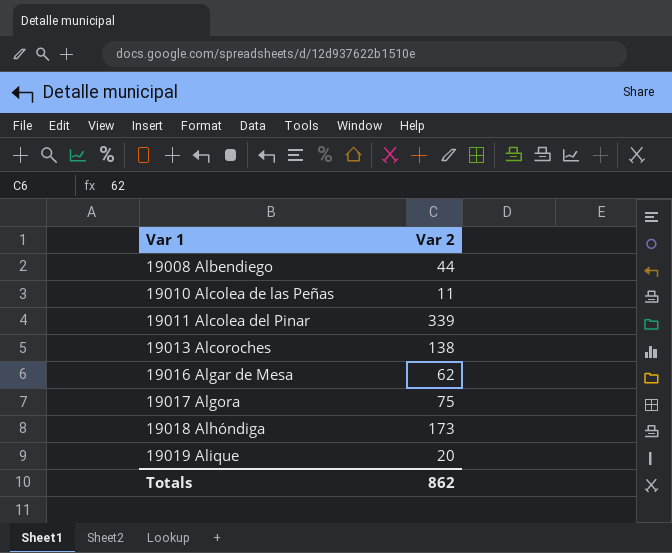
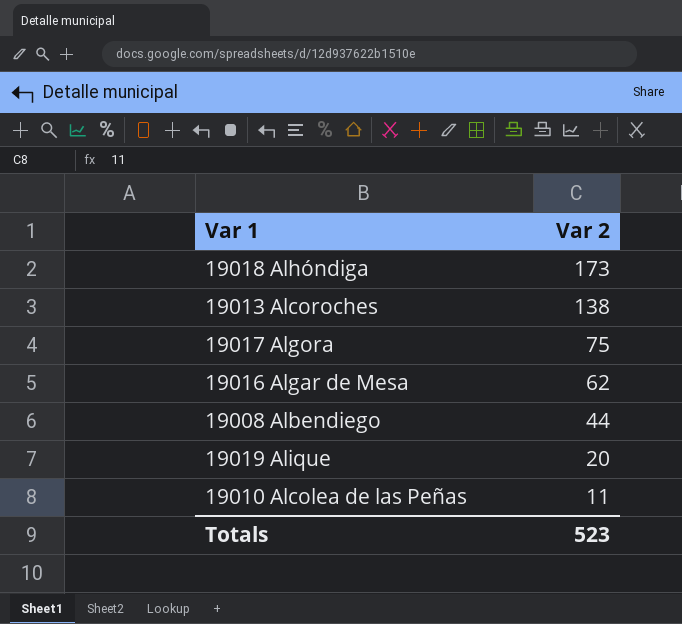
row order: Var 1 ascending -> Var 2 descending
row 19011 Alcolea del Pinar: 339 -> none
Totals | Var 2: 862 -> 523

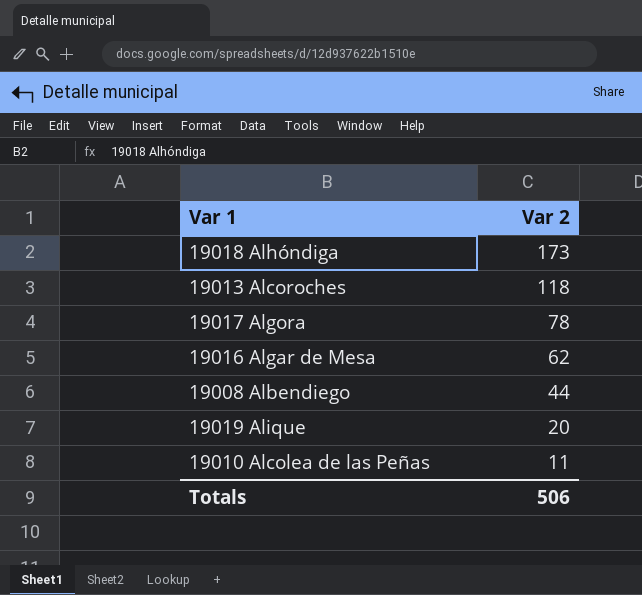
19013 Alcoroches | Var 2: 138 -> 118
19017 Algora | Var 2: 75 -> 78
Totals | Var 2: 523 -> 506

